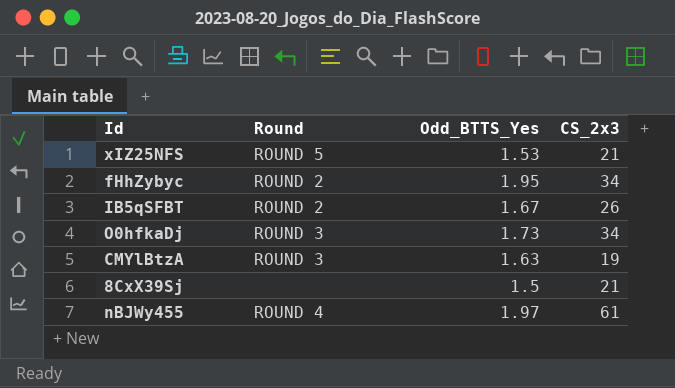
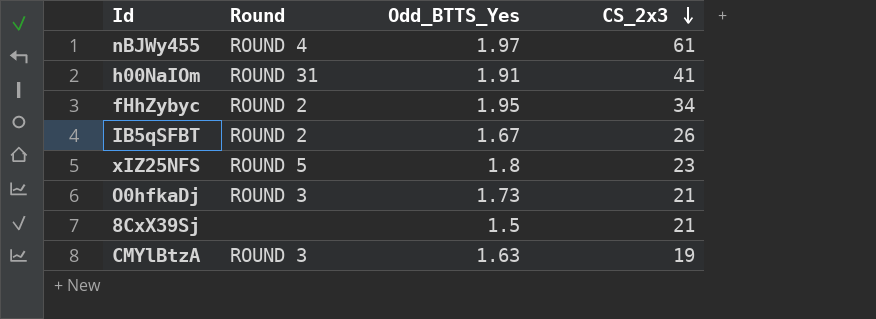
row order: none -> CS_2x3 descending
row h00NaIOm: none -> ROUND 31 | 1.91 | 41
xIZ25NFS | Odd_BTTS_Yes: 1.53 -> 1.8
xIZ25NFS | CS_2x3: 21 -> 23
O0hfkaDj | CS_2x3: 34 -> 21

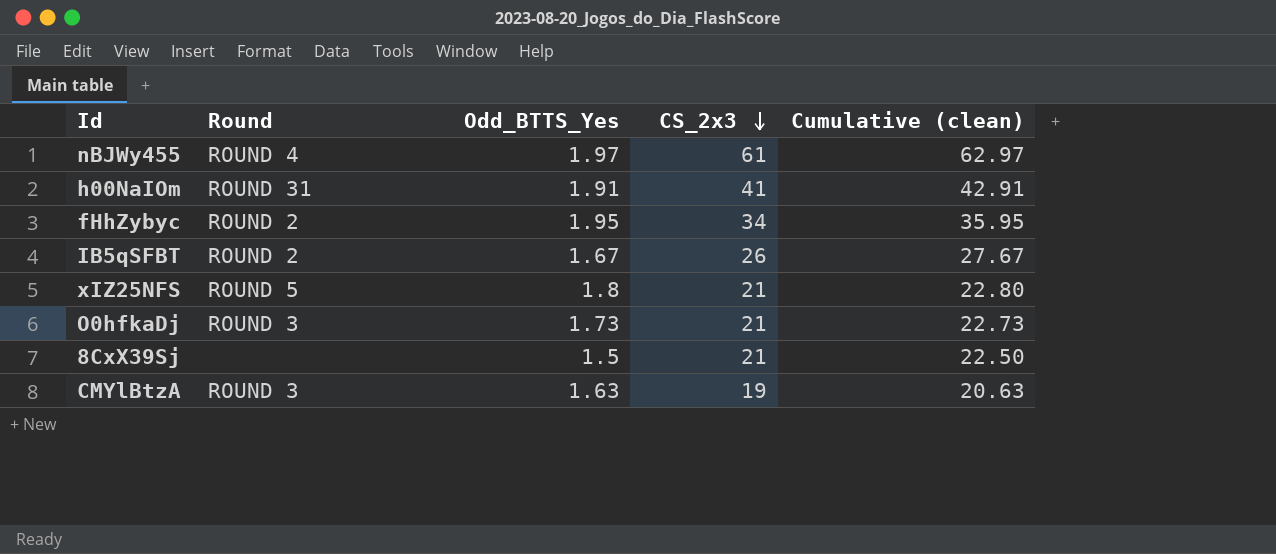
column Cumulative (clean) | formula: none -> [Odd_BTTS_Yes] + [CS_2x3]
xIZ25NFS | CS_2x3: 23 -> 21

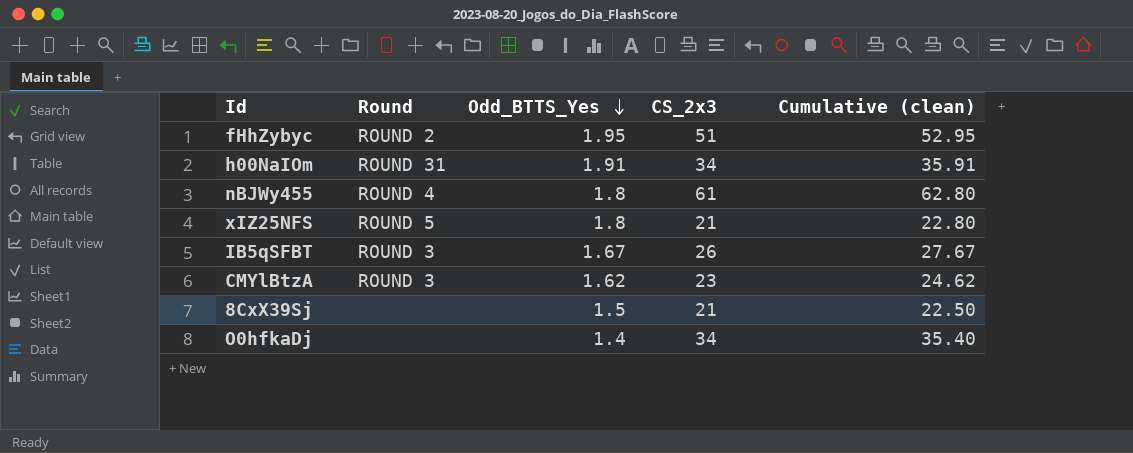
row order: CS_2x3 descending -> Odd_BTTS_Yes descending
fHhZybyc | CS_2x3: 34 -> 51
fHhZybyc | Cumulative (clean): 35.95 -> 52.95
h00NaIOm | CS_2x3: 41 -> 34
h00NaIOm | Cumulative (clean): 42.91 -> 35.91
nBJWy455 | Odd_BTTS_Yes: 1.97 -> 1.8
nBJWy455 | Cumulative (clean): 62.97 -> 62.80
IB5qSFBT | Round: ROUND 2 -> ROUND 3
CMYlBtzA | Odd_BTTS_Yes: 1.63 -> 1.62
CMYlBtzA | CS_2x3: 19 -> 23
CMYlBtzA | Cumulative (clean): 20.63 -> 24.62
O0hfkaDj | Round: ROUND 3 -> none
O0hfkaDj | Odd_BTTS_Yes: 1.73 -> 1.4
O0hfkaDj | CS_2x3: 21 -> 34
O0hfkaDj | Cumulative (clean): 22.73 -> 35.40

